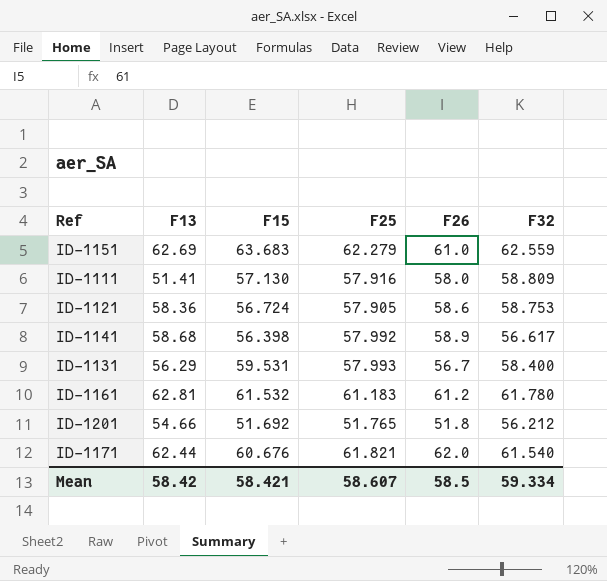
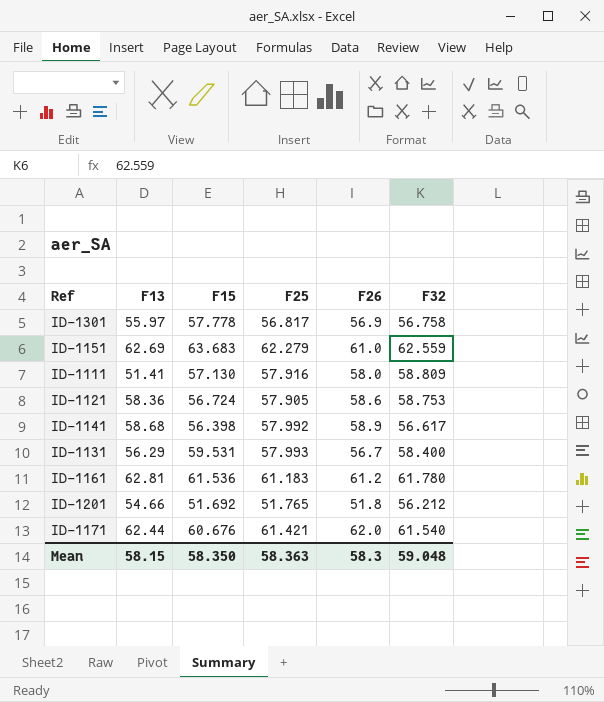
row ID-1301: none -> 55.97 | 57.778 | 56.817 | 56.9 | 56.758
ID-1161 | F15: 61.532 -> 61.536
ID-1171 | F25: 61.821 -> 61.421
Mean | F13: 58.42 -> 58.15
Mean | F15: 58.421 -> 58.350
Mean | F25: 58.607 -> 58.363
Mean | F26: 58.5 -> 58.3
Mean | F32: 59.334 -> 59.048

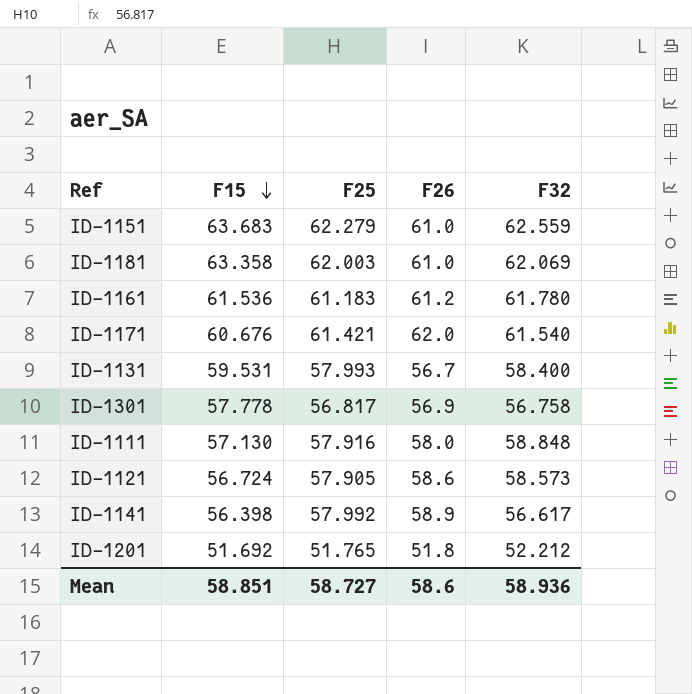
row order: none -> F15 descending
column F13 | position: 2 -> none
row ID-1181: none -> 63.358 | 62.003 | 61.0 | 62.069
ID-1111 | F32: 58.809 -> 58.848
ID-1121 | F32: 58.753 -> 58.573
ID-1201 | F32: 56.212 -> 52.212
Mean | F15: 58.350 -> 58.851
Mean | F25: 58.363 -> 58.727
Mean | F26: 58.3 -> 58.6
Mean | F32: 59.048 -> 58.936

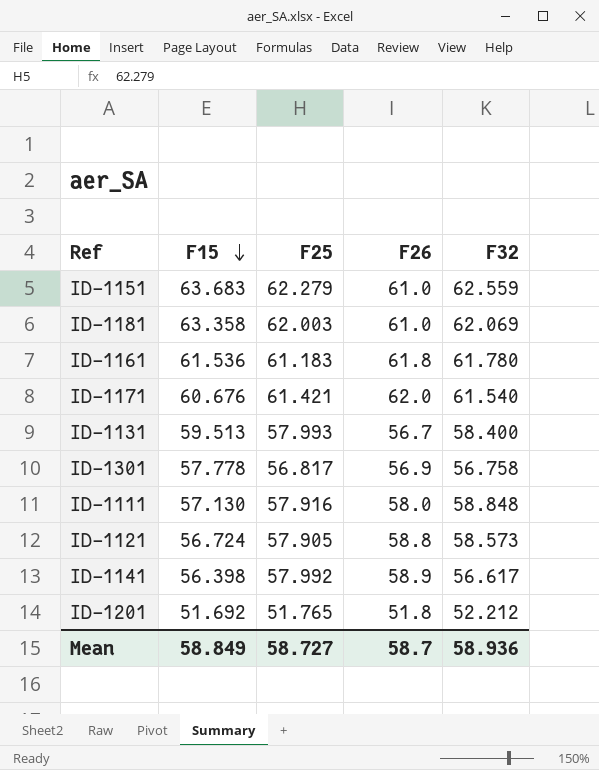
ID-1161 | F26: 61.2 -> 61.8
ID-1131 | F15: 59.531 -> 59.513
ID-1121 | F26: 58.6 -> 58.8
Mean | F15: 58.851 -> 58.849
Mean | F26: 58.6 -> 58.7

